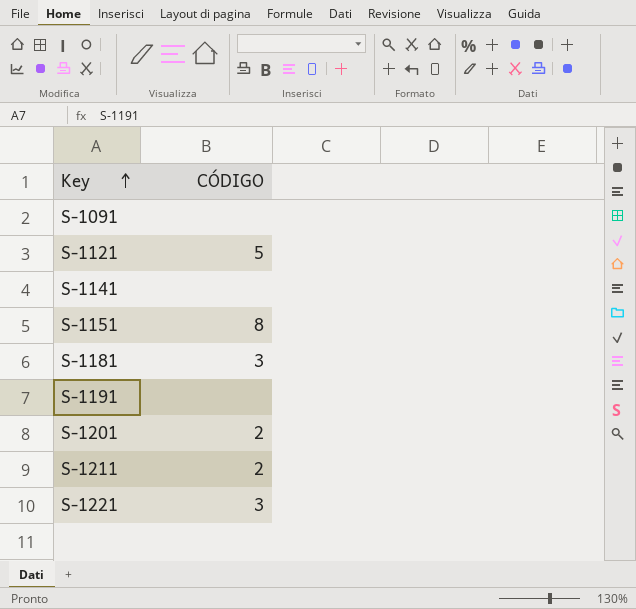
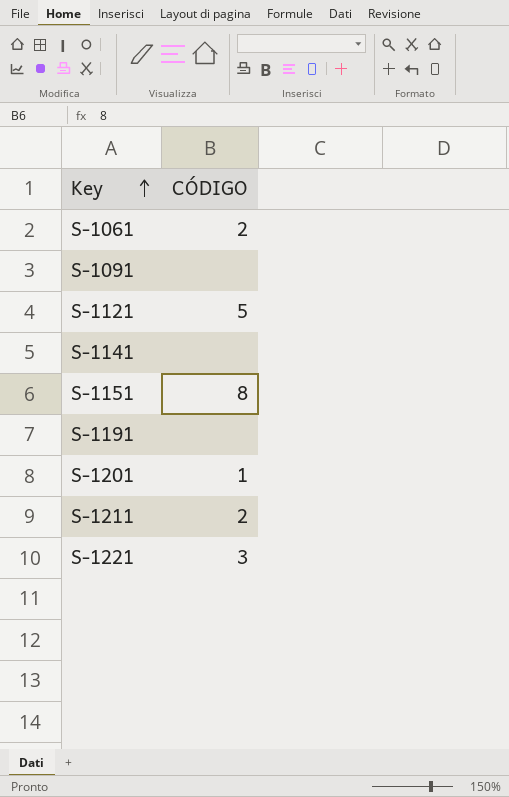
row S-1181: 3 -> none
row S-1061: none -> 2
S-1201 | CÓDIGO: 2 -> 1

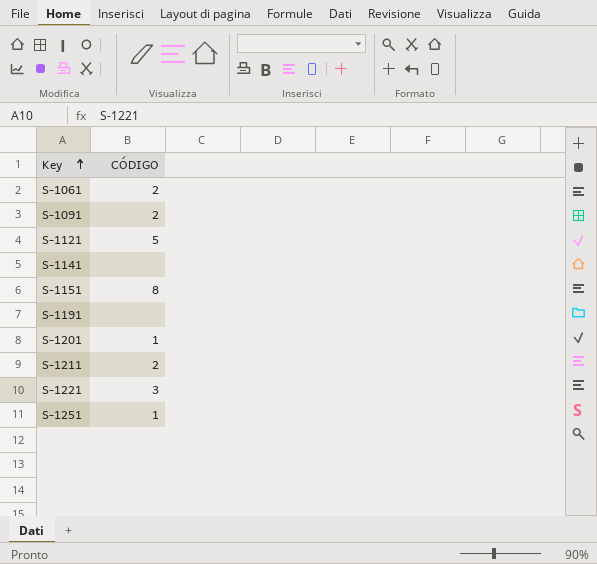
S-1091 | CÓDIGO: none -> 2
row S-1251: none -> 1

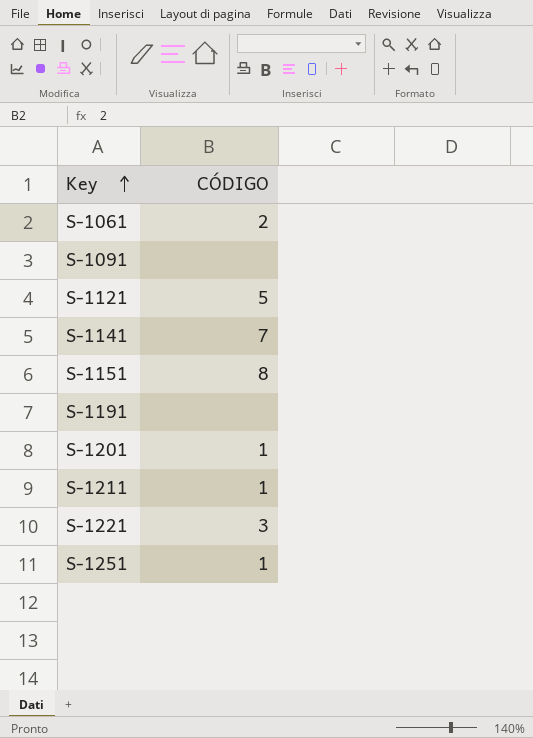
S-1091 | CÓDIGO: 2 -> none
S-1141 | CÓDIGO: none -> 7
S-1211 | CÓDIGO: 2 -> 1

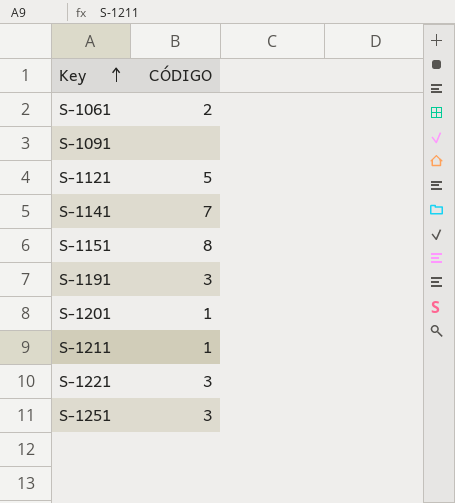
S-1191 | CÓDIGO: none -> 3
S-1251 | CÓDIGO: 1 -> 3

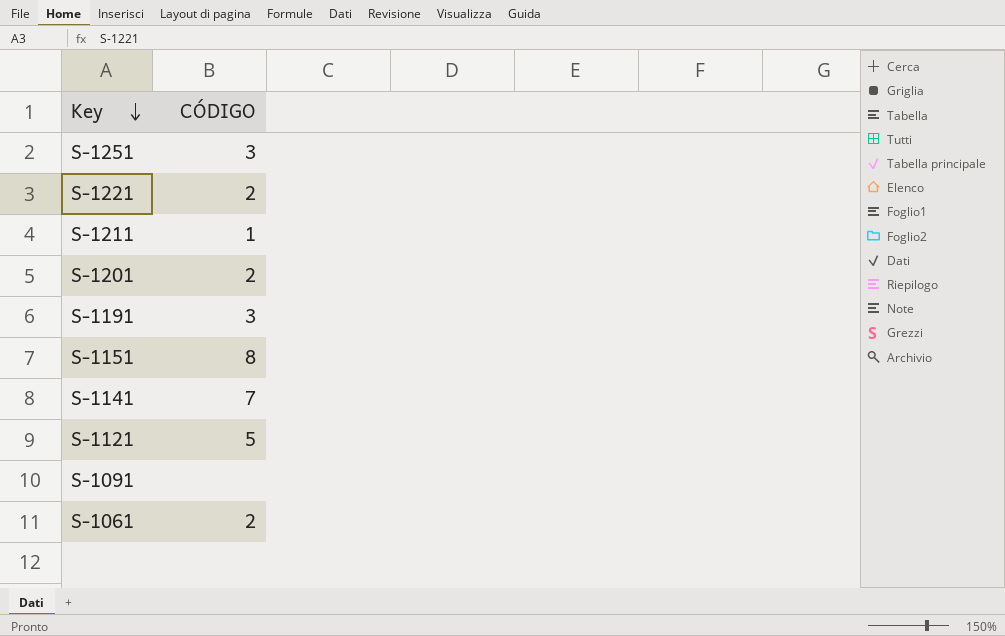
row order: Key ascending -> Key descending
S-1221 | CÓDIGO: 3 -> 2
S-1201 | CÓDIGO: 1 -> 2

